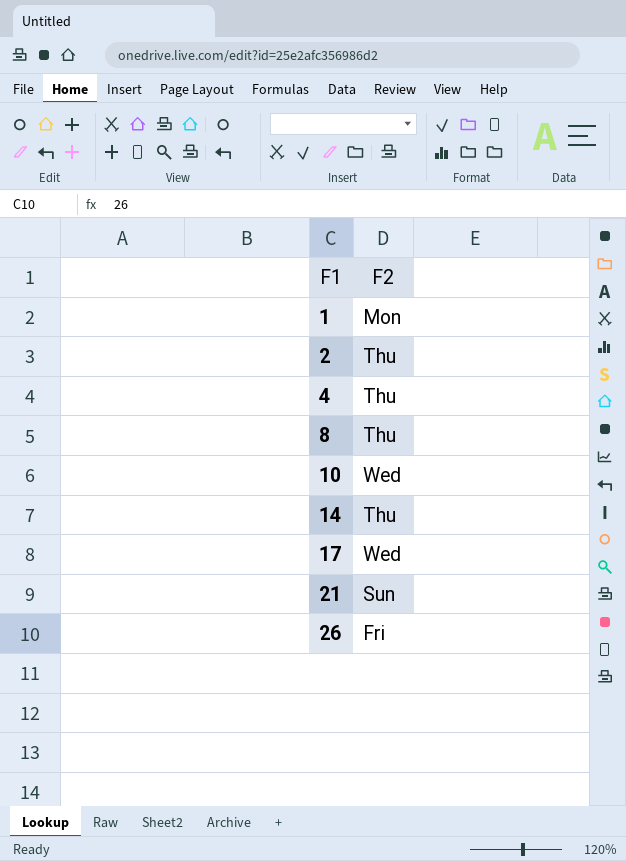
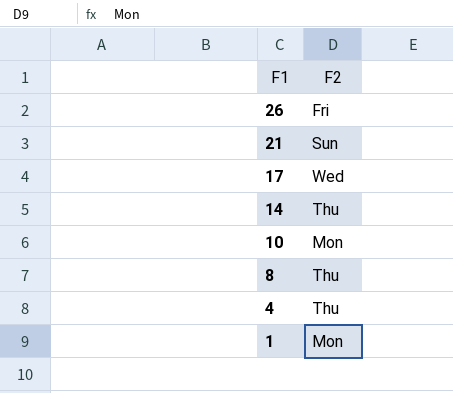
row order: F1 ascending -> F1 descending
row 2: Thu -> none
10 | F2: Wed -> Mon

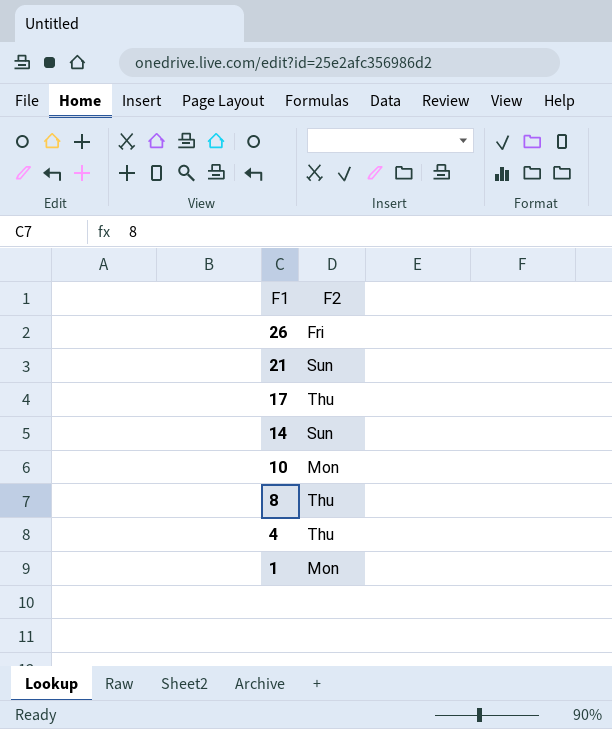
17 | F2: Wed -> Thu
14 | F2: Thu -> Sun

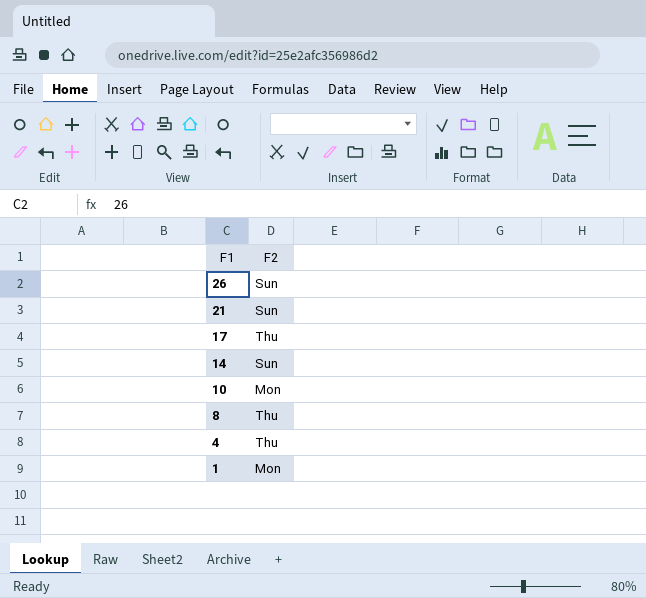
26 | F2: Fri -> Sun

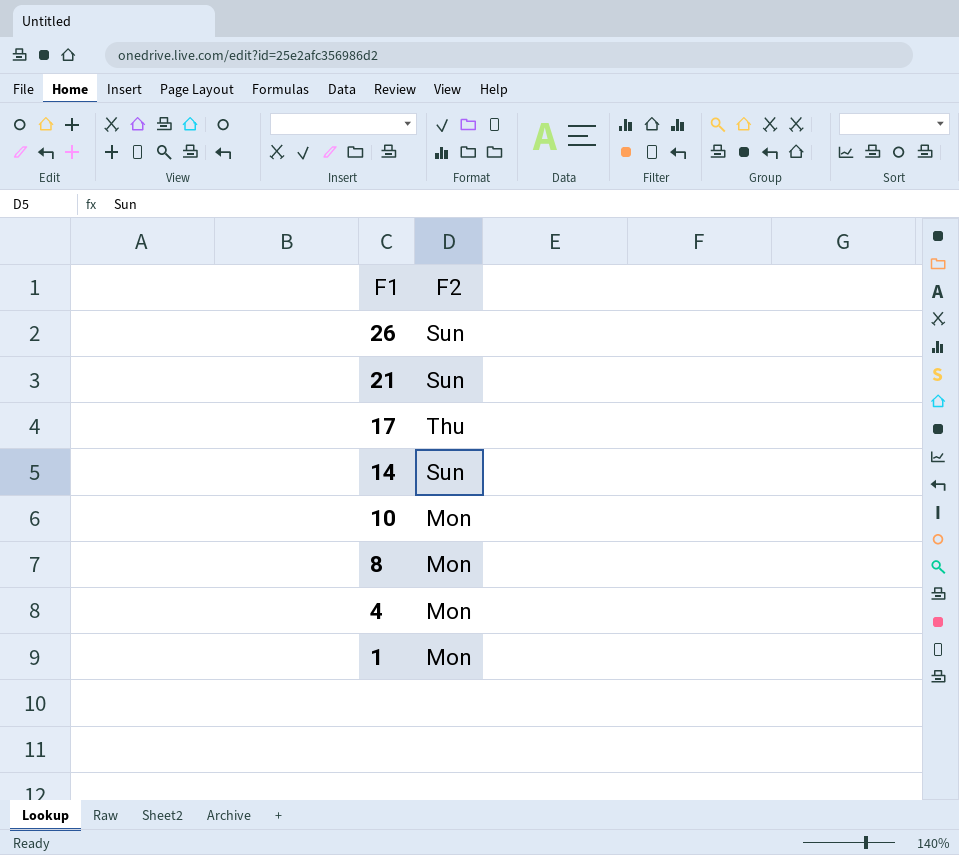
8 | F2: Thu -> Mon
4 | F2: Thu -> Mon

